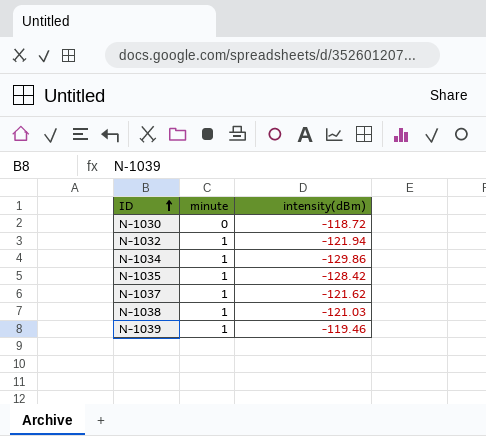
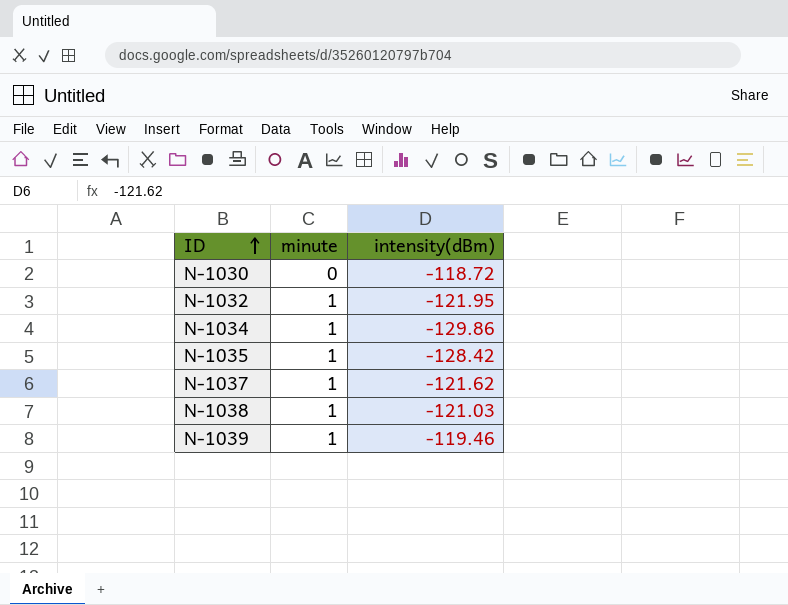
N-1032 | intensity(dBm): -121.94 -> -121.95

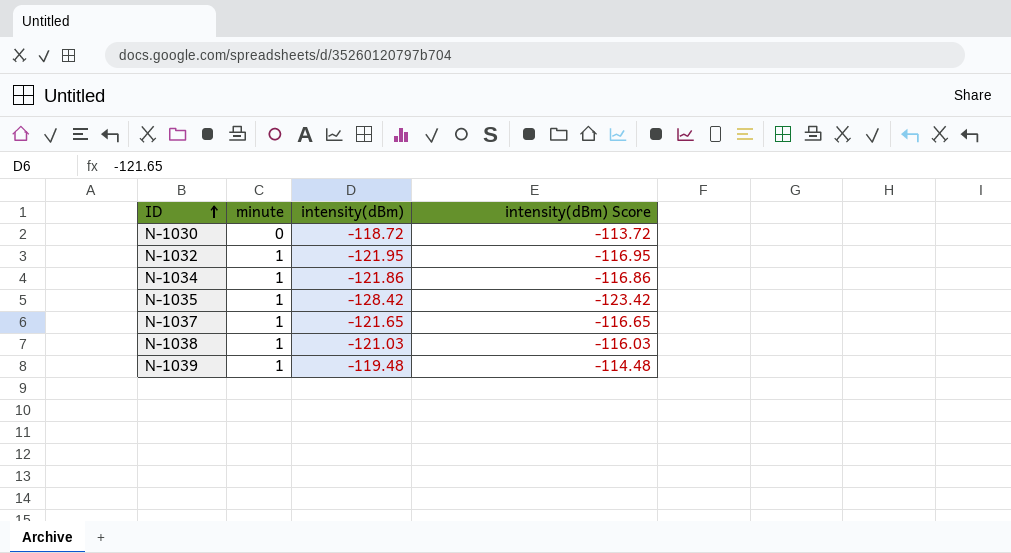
column intensity(dBm) Score | formula: none -> [intensity(dBm)] + 5
N-1034 | intensity(dBm): -129.86 -> -121.86
N-1037 | intensity(dBm): -121.62 -> -121.65
N-1039 | intensity(dBm): -119.46 -> -119.48

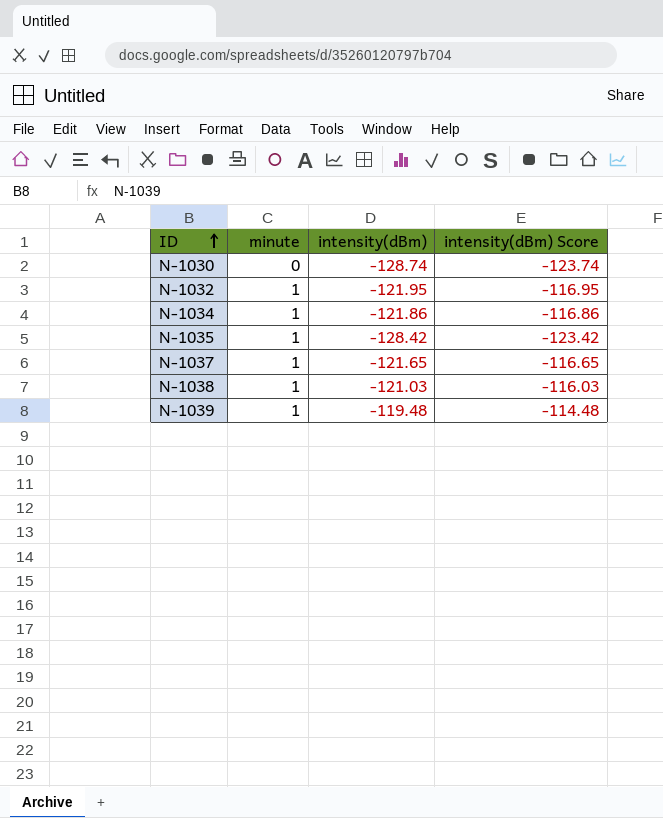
N-1030 | intensity(dBm): -118.72 -> -128.74
N-1030 | intensity(dBm) Score: -113.72 -> -123.74

